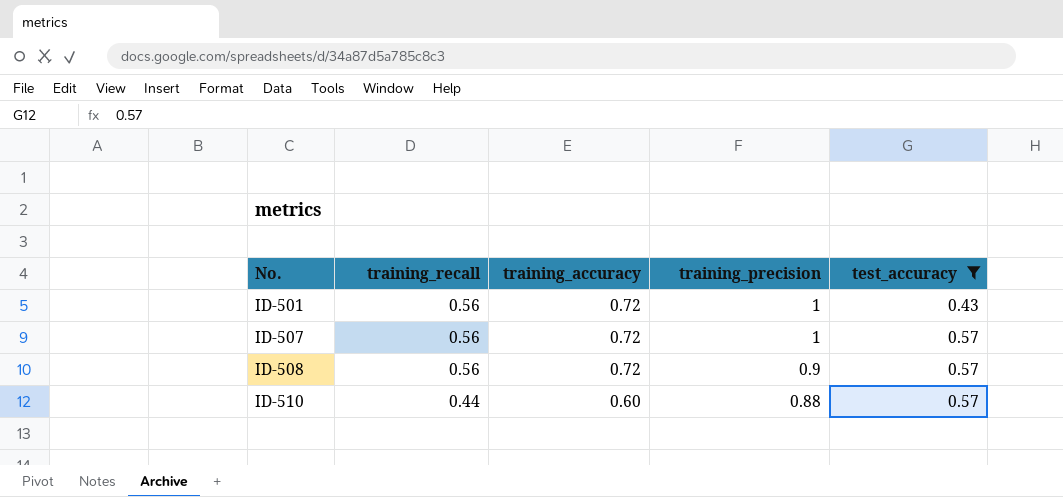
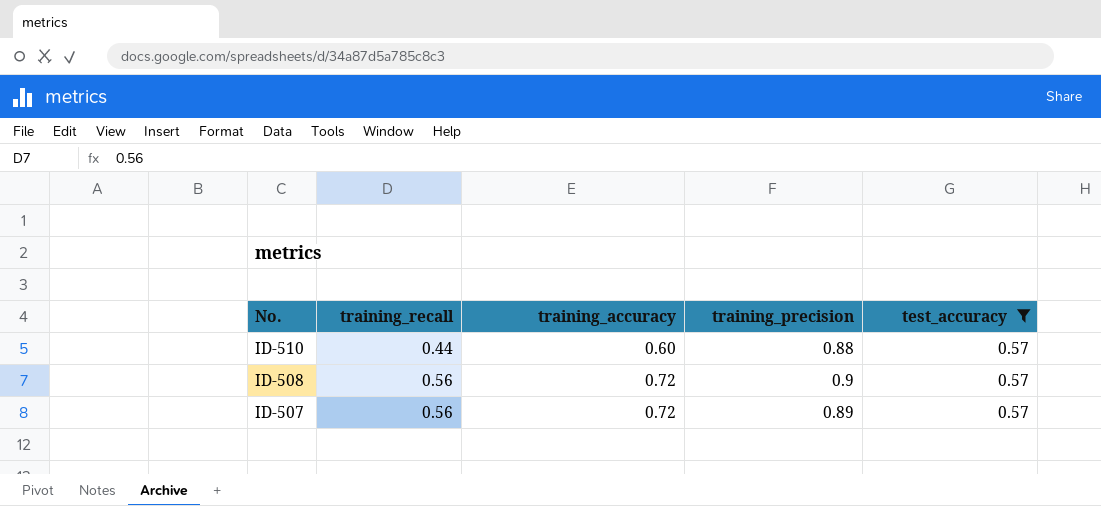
row order: No. ascending -> No. descending
row ID-501: 0.56 | 0.72 | 1 | 0.43 -> none
ID-507 | training_precision: 1 -> 0.89

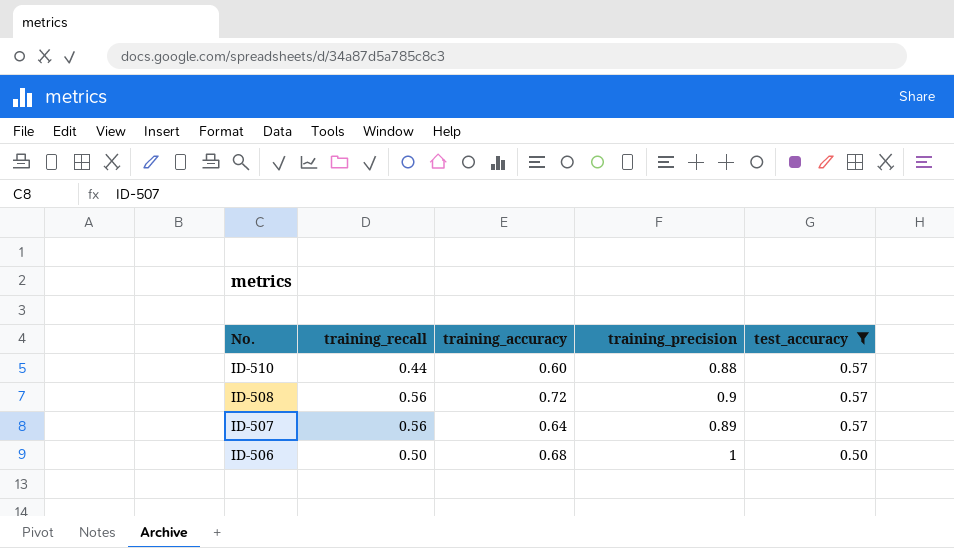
ID-507 | training_accuracy: 0.72 -> 0.64
row ID-506: none -> 0.50 | 0.68 | 1 | 0.50

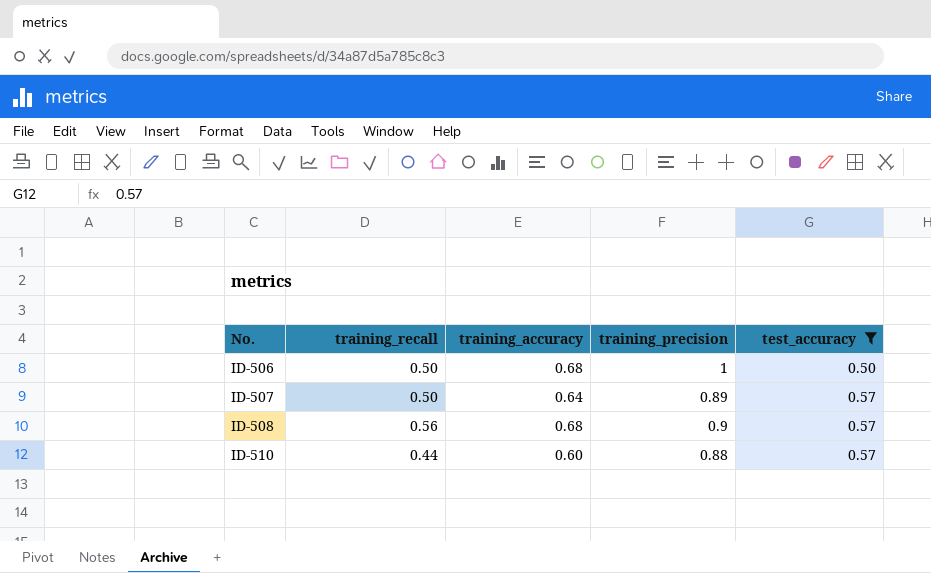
row order: No. descending -> No. ascending
ID-507 | training_recall: 0.56 -> 0.50
ID-508 | training_accuracy: 0.72 -> 0.68

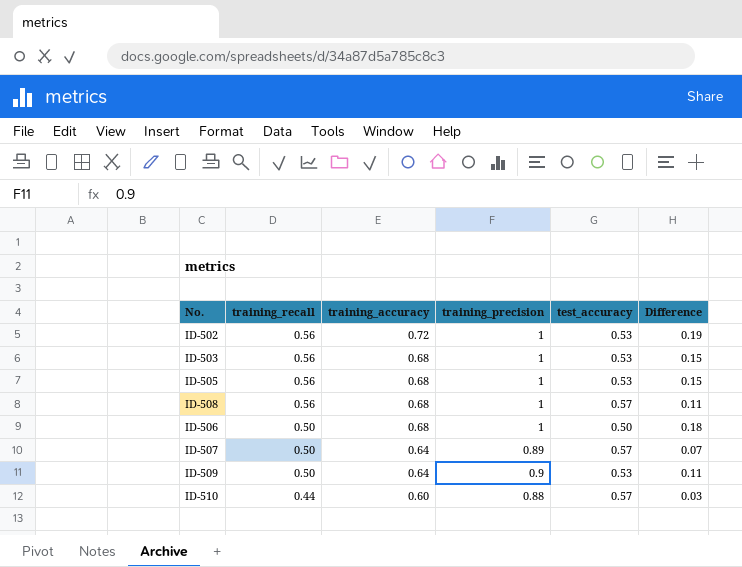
filter: test_accuracy != 0.53 -> none
row order: No. ascending -> training_recall descending
column Difference | formula: none -> [training_accuracy] - [test_accuracy]
ID-508 | training_precision: 0.9 -> 1

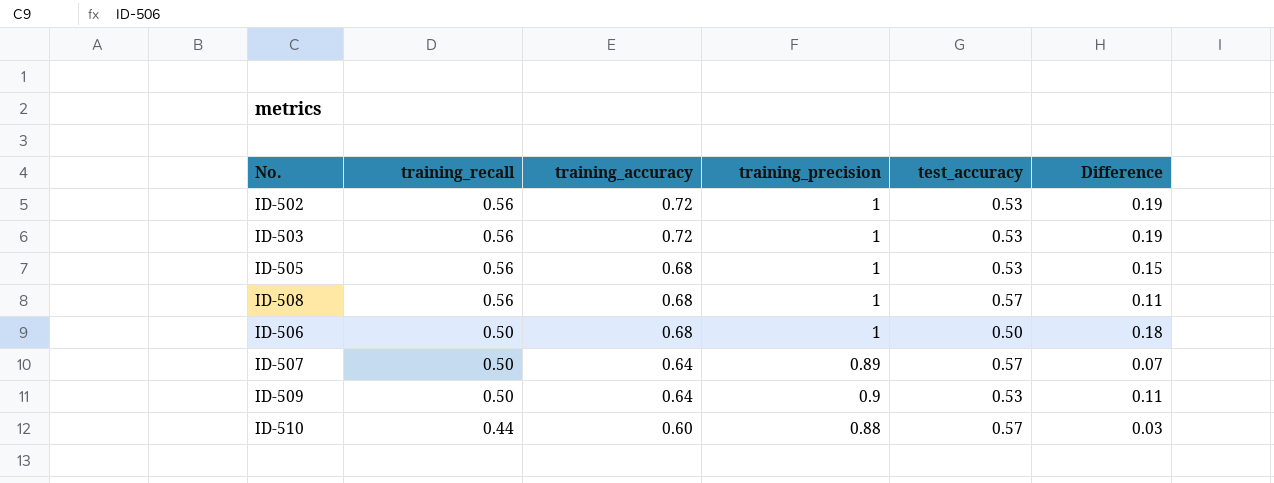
ID-503 | training_accuracy: 0.68 -> 0.72
ID-503 | Difference: 0.15 -> 0.19

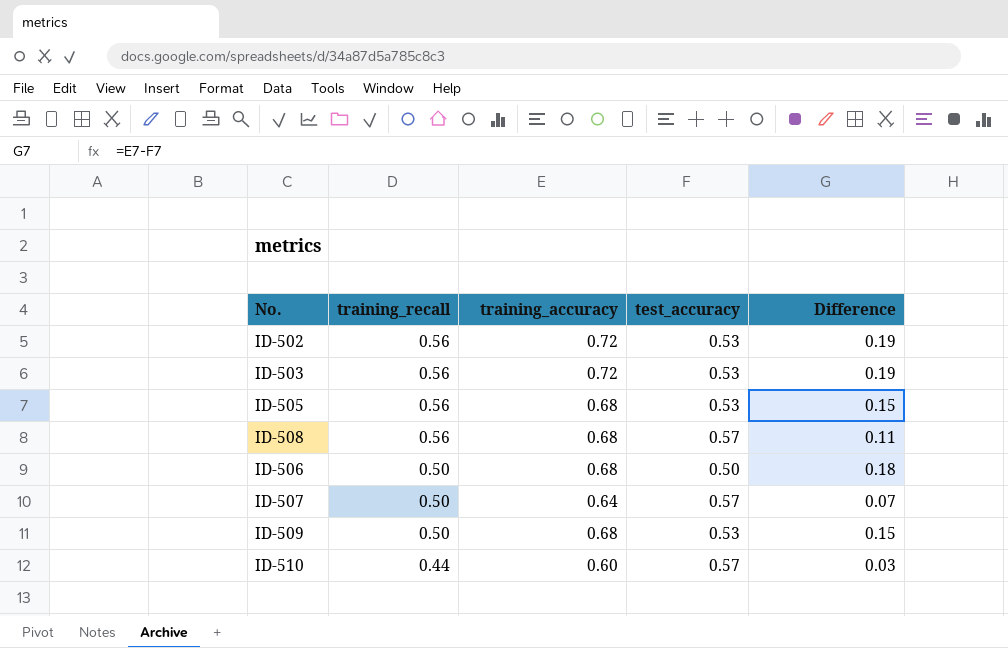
column training_precision | position: 4 -> none
ID-509 | training_accuracy: 0.64 -> 0.68
ID-509 | Difference: 0.11 -> 0.15

